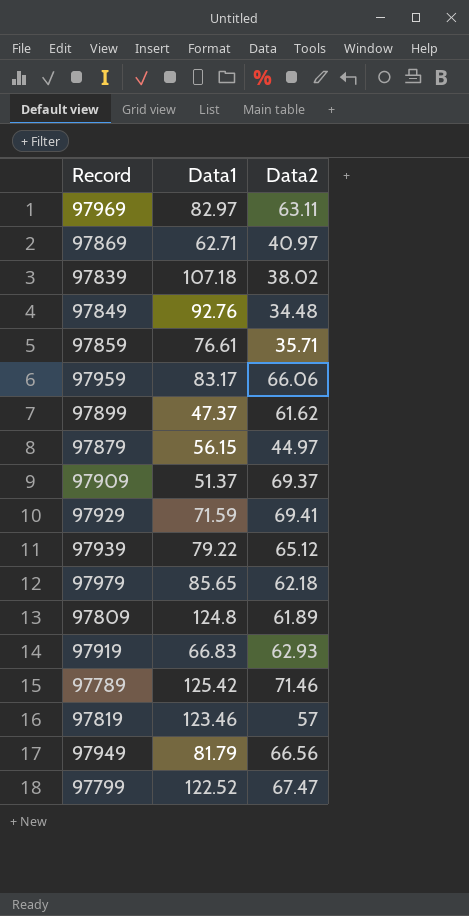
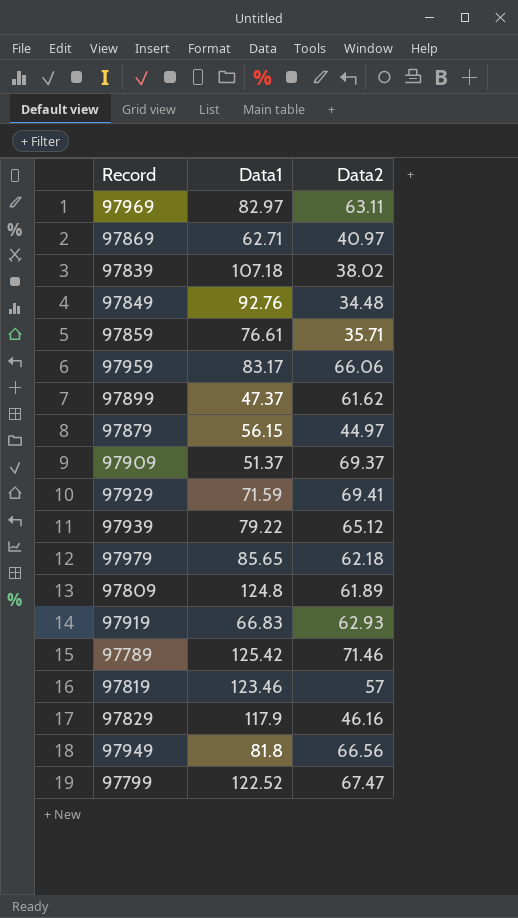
row 97829: none -> 117.9 | 46.16
97949 | Data1: 81.79 -> 81.8

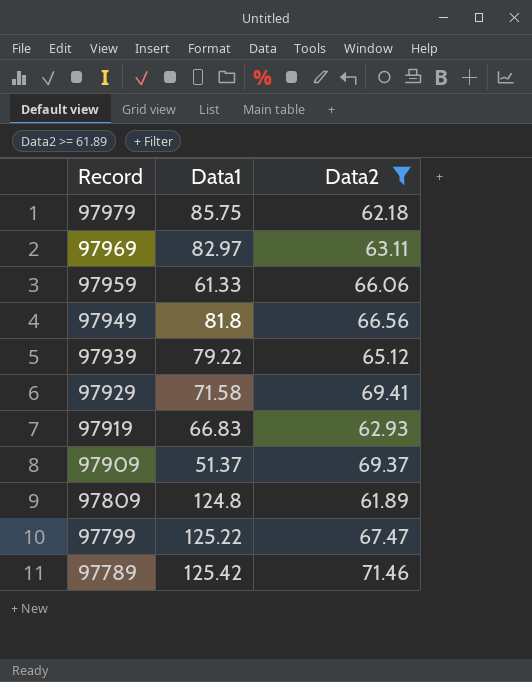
filter: none -> Data2 >= 61.89
row order: none -> Record descending
97979 | Data1: 85.65 -> 85.75
97959 | Data1: 83.17 -> 61.33
97929 | Data1: 71.59 -> 71.58
97799 | Data1: 122.52 -> 125.22

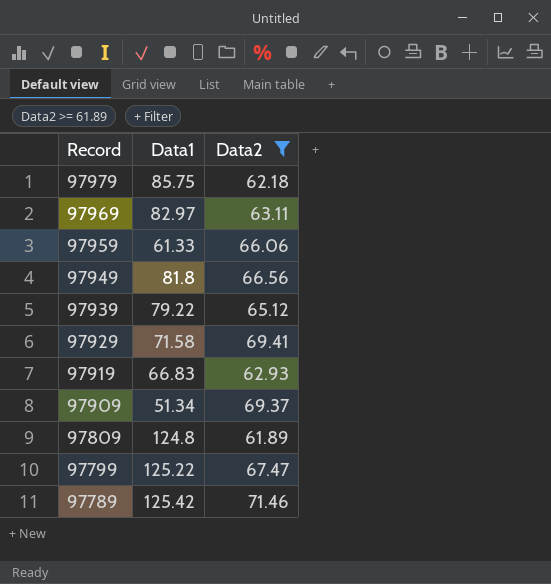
97909 | Data1: 51.37 -> 51.34

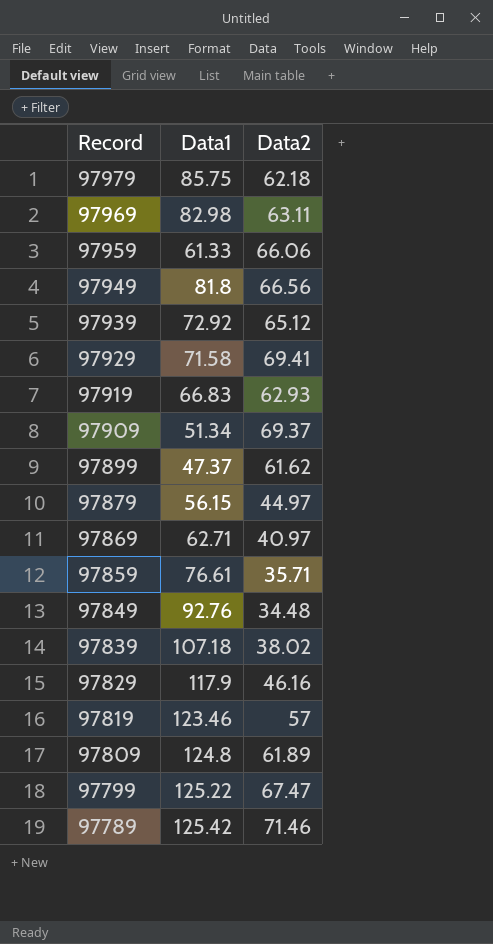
filter: Data2 >= 61.89 -> none
97969 | Data1: 82.97 -> 82.98
97939 | Data1: 79.22 -> 72.92

